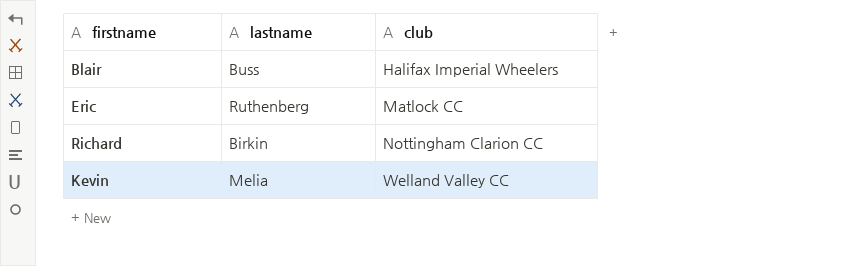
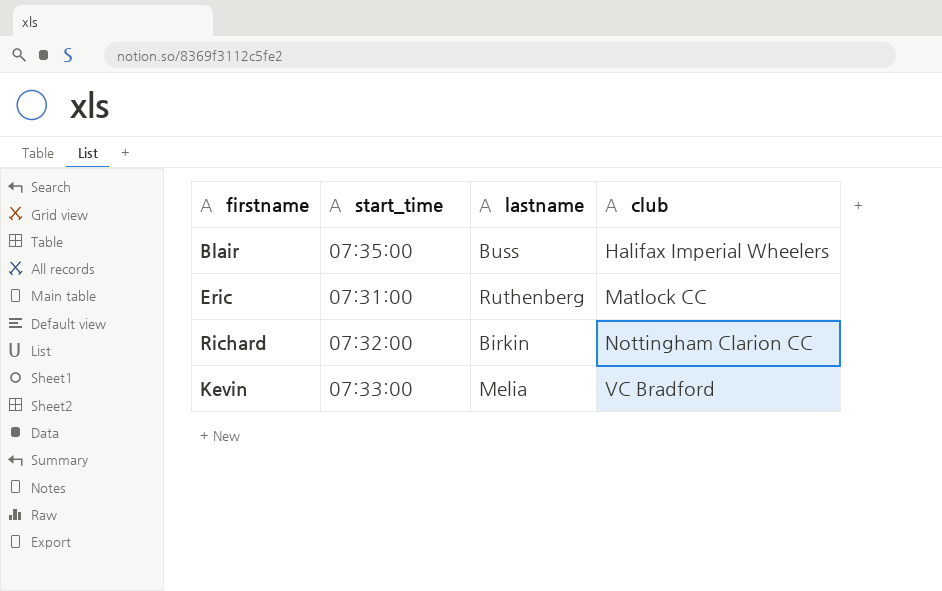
column start_time | position: none -> 2
Kevin | club: Welland Valley CC -> VC Bradford

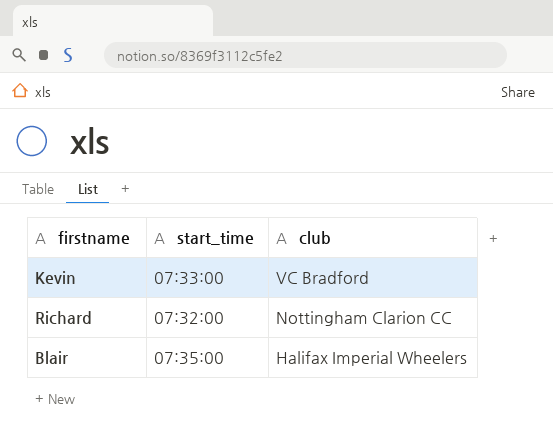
row order: club ascending -> club descending
column lastname | position: 3 -> none
row Eric: 07:31:00 | Ruthenberg | Matlock CC -> none

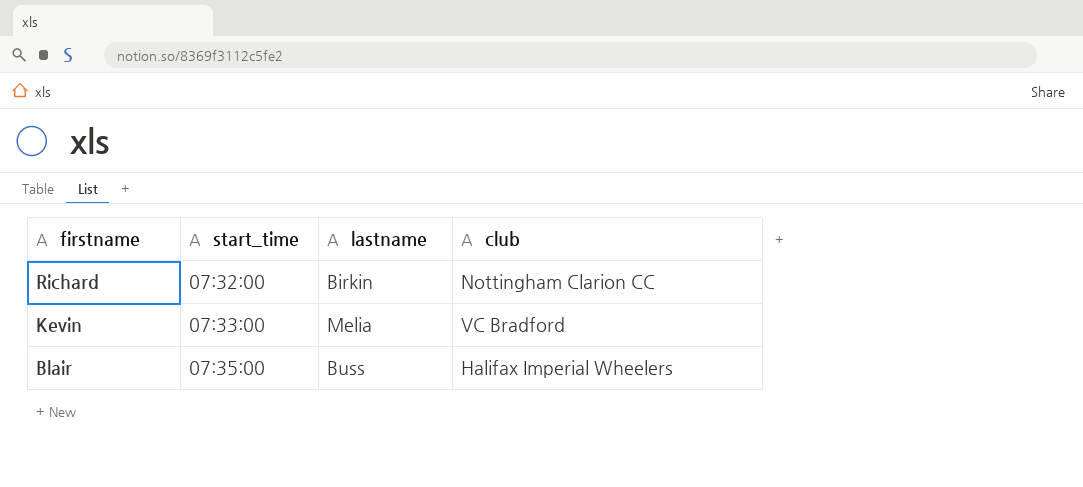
row order: club descending -> firstname descending
column lastname | position: none -> 3

